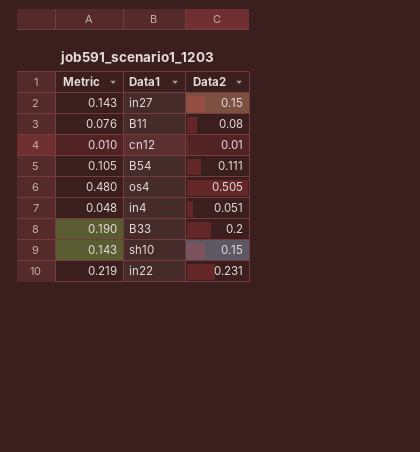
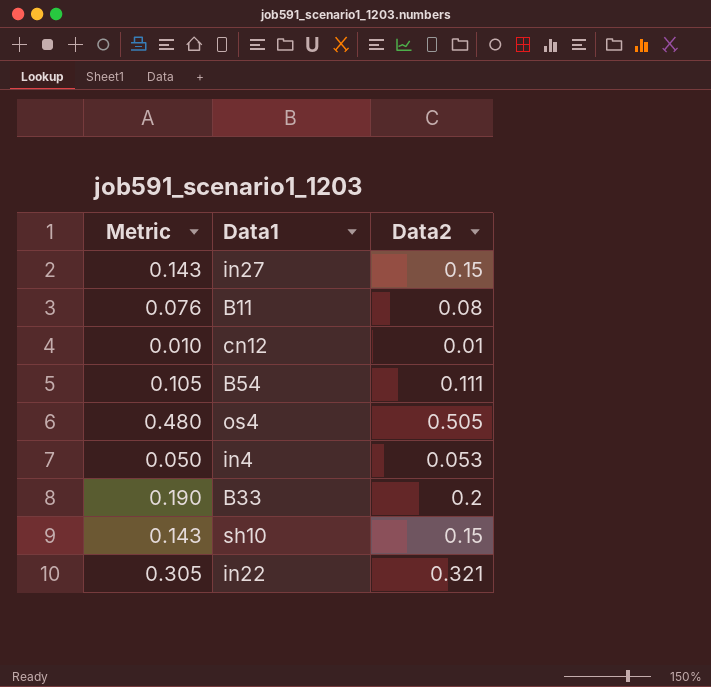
in4 | Metric: 0.048 -> 0.050
in4 | Data2: 0.051 -> 0.053
in22 | Metric: 0.219 -> 0.305
in22 | Data2: 0.231 -> 0.321

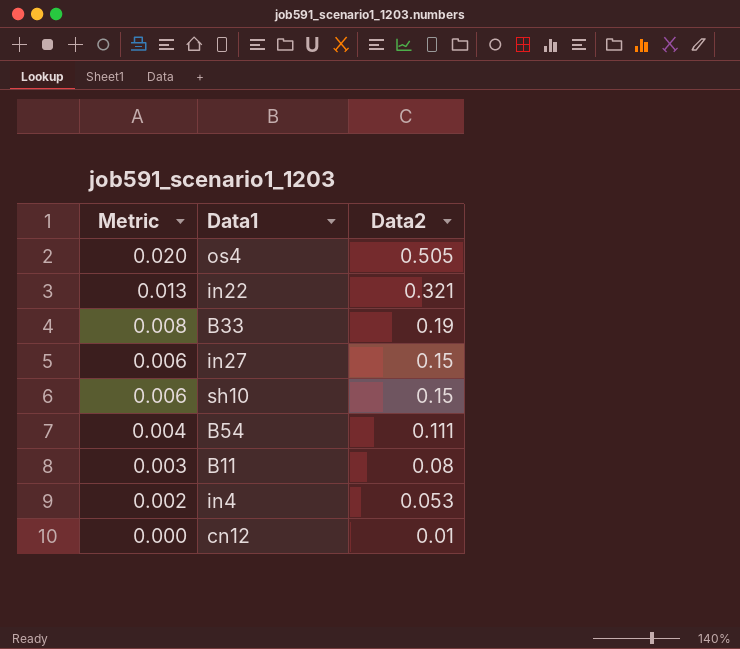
row order: none -> Metric descending
column Metric | formula: [Data2] * 0.95 -> [Data2] * 0.04
B33 | Data2: 0.2 -> 0.19

